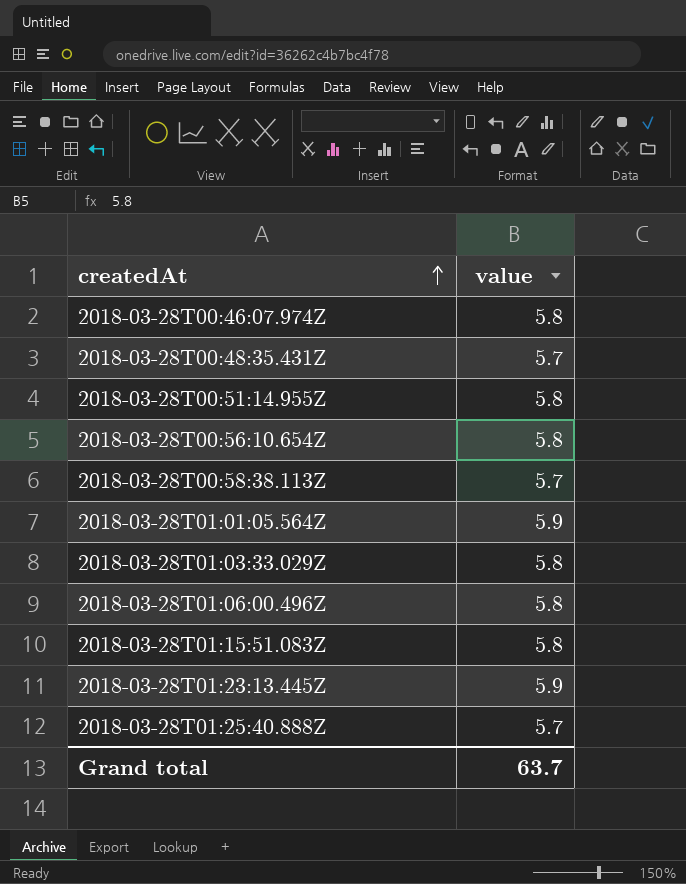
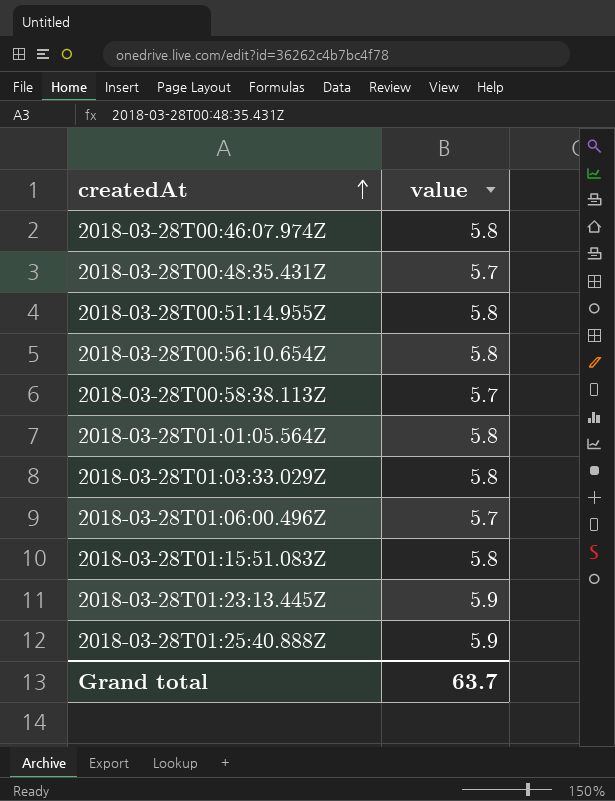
2018-03-28T01:01:05.564Z | value: 5.9 -> 5.8
2018-03-28T01:06:00.496Z | value: 5.8 -> 5.7
2018-03-28T01:25:40.888Z | value: 5.7 -> 5.9

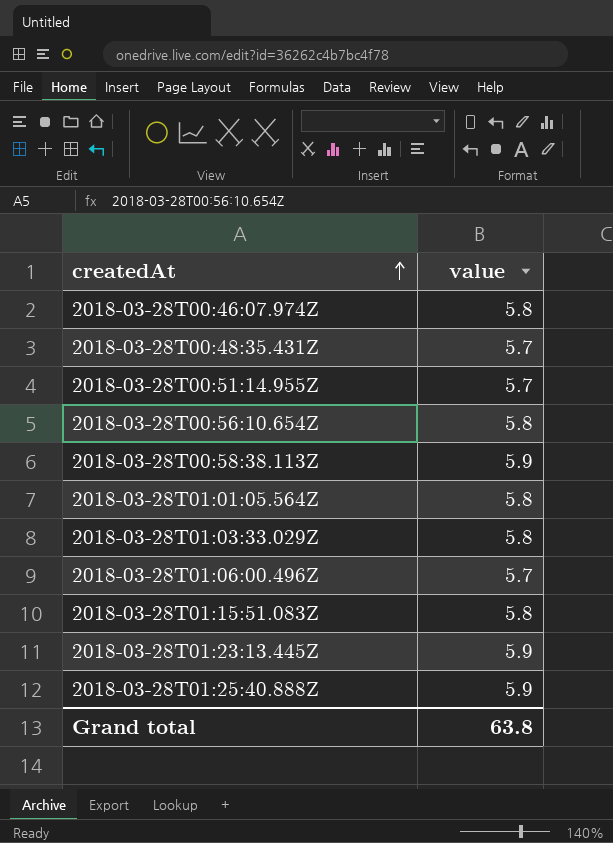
2018-03-28T00:51:14.955Z | value: 5.8 -> 5.7
2018-03-28T00:58:38.113Z | value: 5.7 -> 5.9
Grand total | value: 63.7 -> 63.8

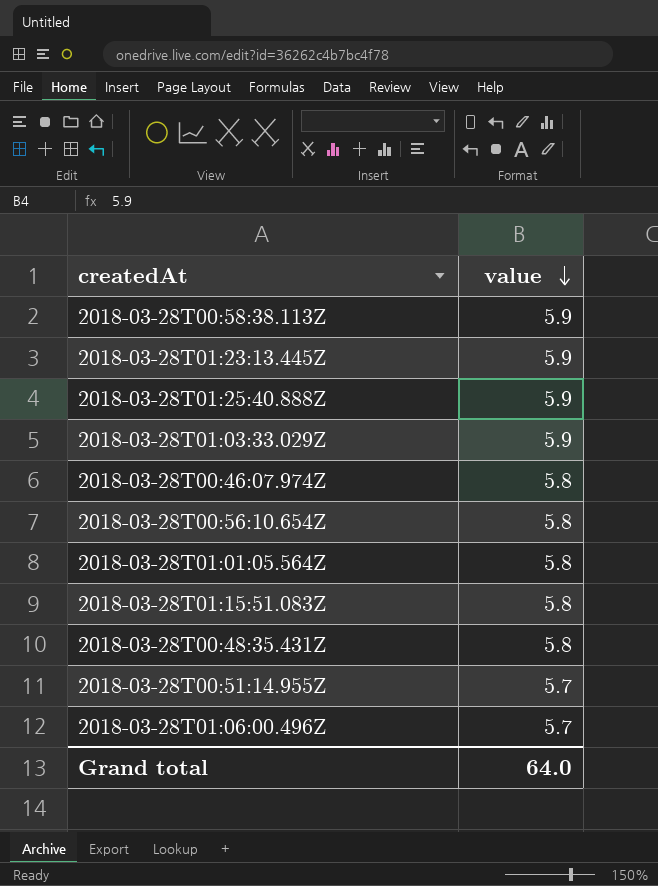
row order: createdAt ascending -> value descending
2018-03-28T01:03:33.029Z | value: 5.8 -> 5.9
2018-03-28T00:48:35.431Z | value: 5.7 -> 5.8
Grand total | value: 63.8 -> 64.0

